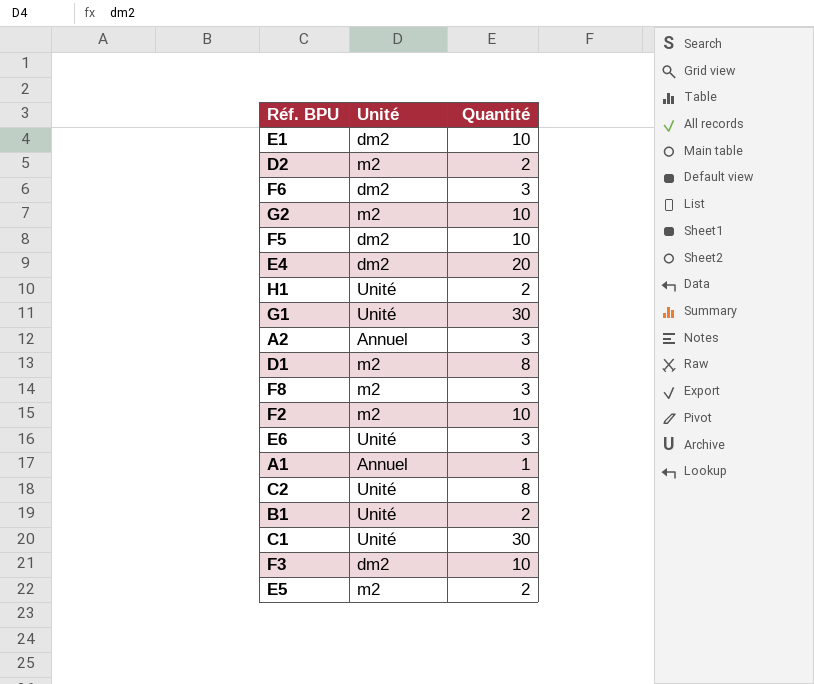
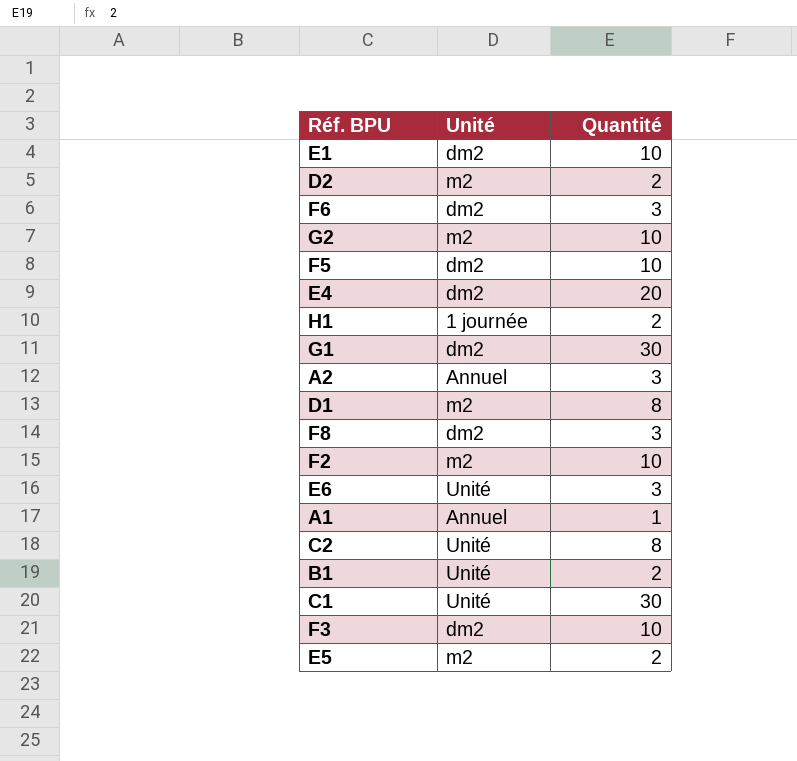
H1 | Unité: Unité -> 1 journée
G1 | Unité: Unité -> dm2
F8 | Unité: m2 -> dm2

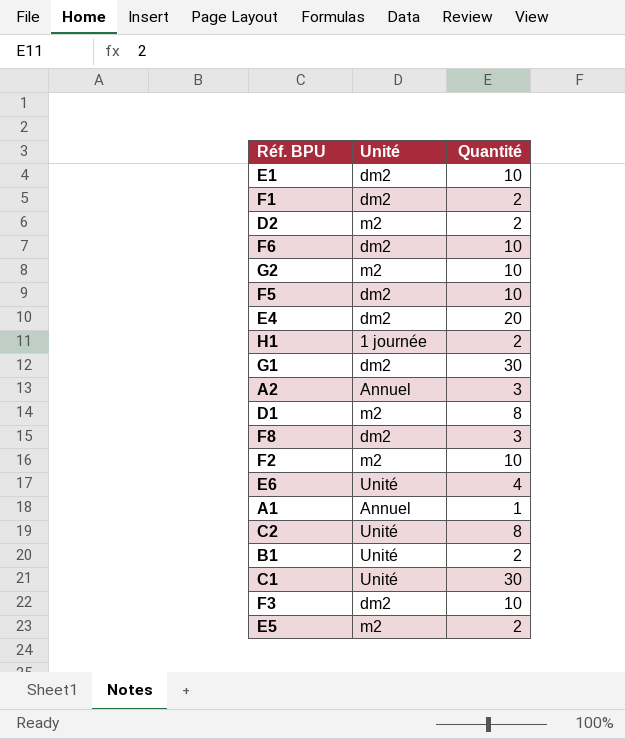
row F1: none -> dm2 | 2
F6 | Quantité: 3 -> 10
E6 | Quantité: 3 -> 4

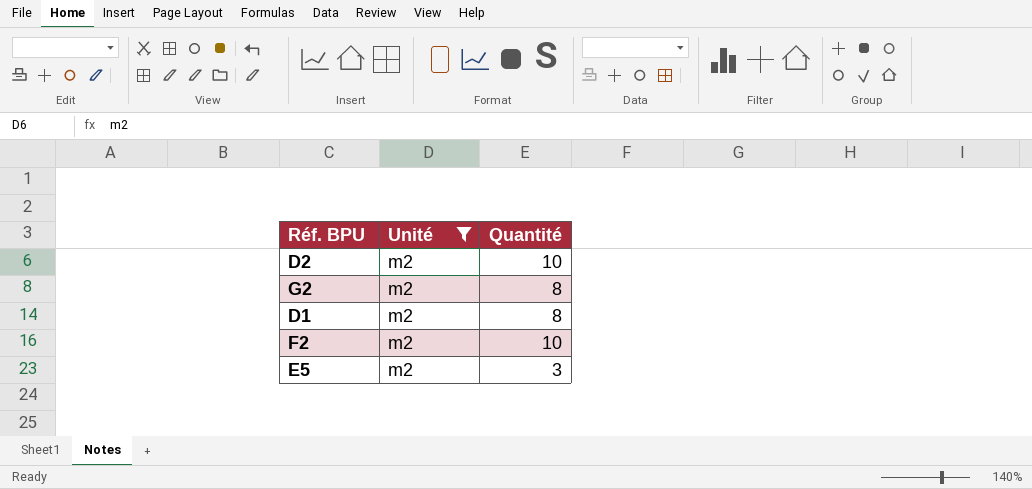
filter: none -> Unité = m2
D2 | Quantité: 2 -> 10
G2 | Quantité: 10 -> 8
E5 | Quantité: 2 -> 3

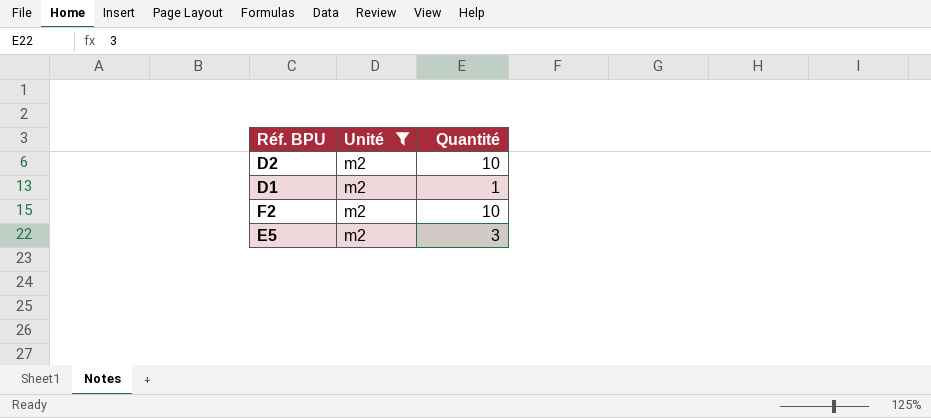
row G2: m2 | 8 -> none
D1 | Quantité: 8 -> 1

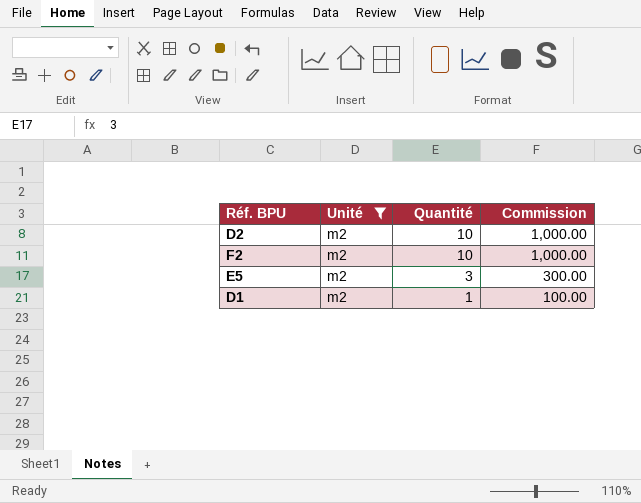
row order: none -> Quantité descending
column Commission | formula: none -> [Quantité] * 100

